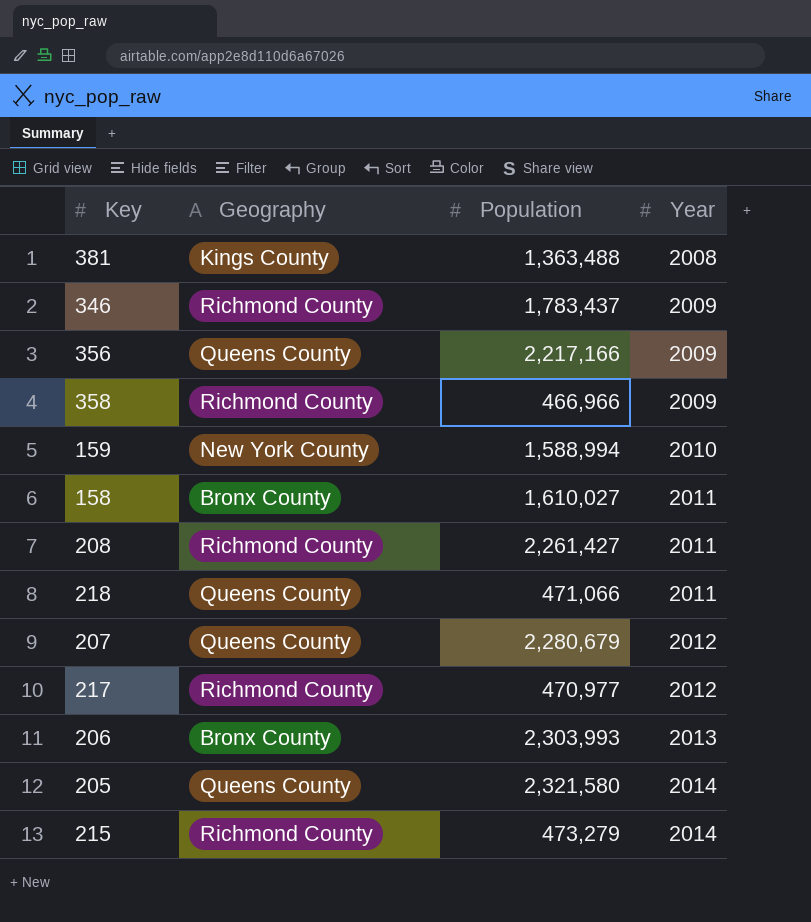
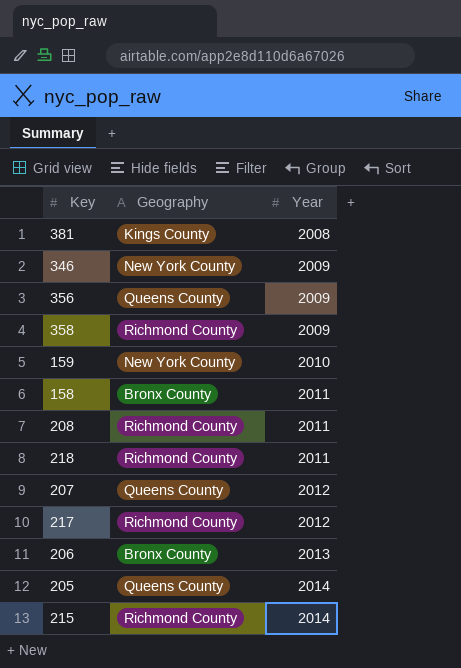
column Population | position: 3 -> none
346 | Geography: Richmond County -> New York County
218 | Geography: Queens County -> Richmond County

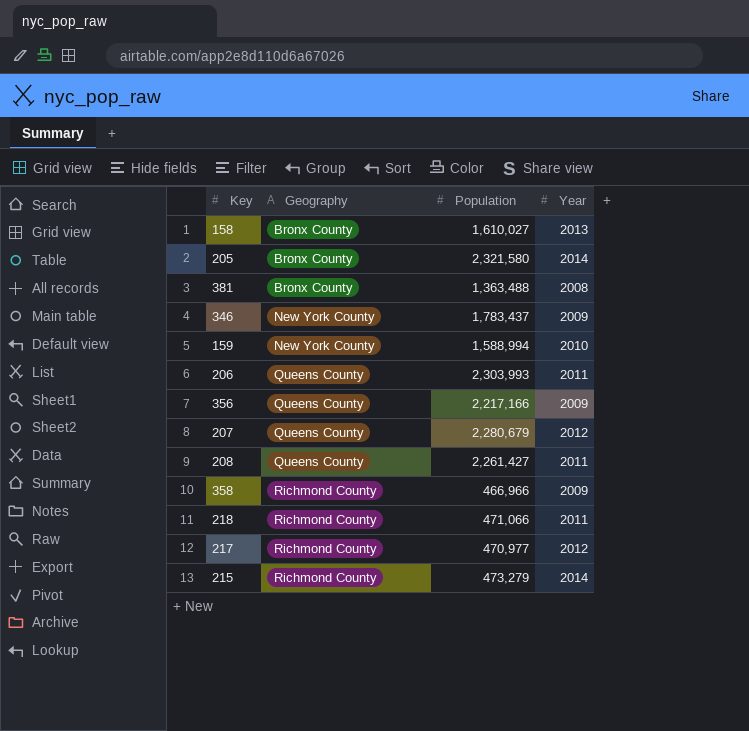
row order: Year ascending -> Geography ascending
column Population | position: none -> 3
158 | Year: 2011 -> 2013
205 | Geography: Queens County -> Bronx County
381 | Geography: Kings County -> Bronx County
206 | Geography: Bronx County -> Queens County
206 | Year: 2013 -> 2011
208 | Geography: Richmond County -> Queens County

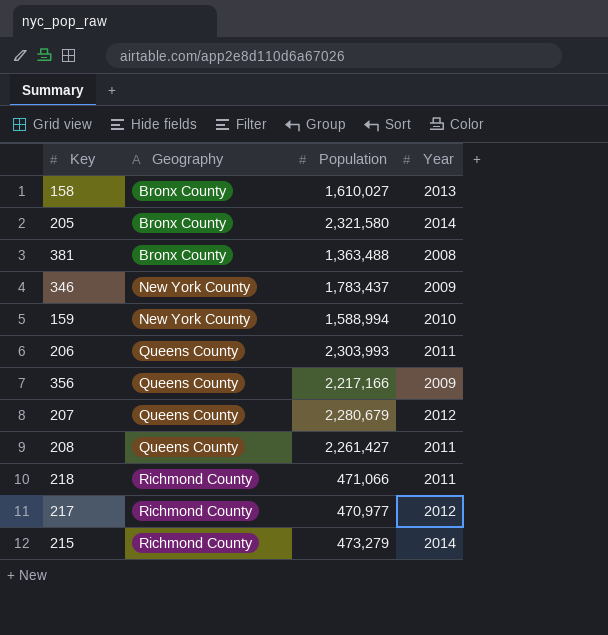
row 358: Richmond County | 466,966 | 2009 -> none

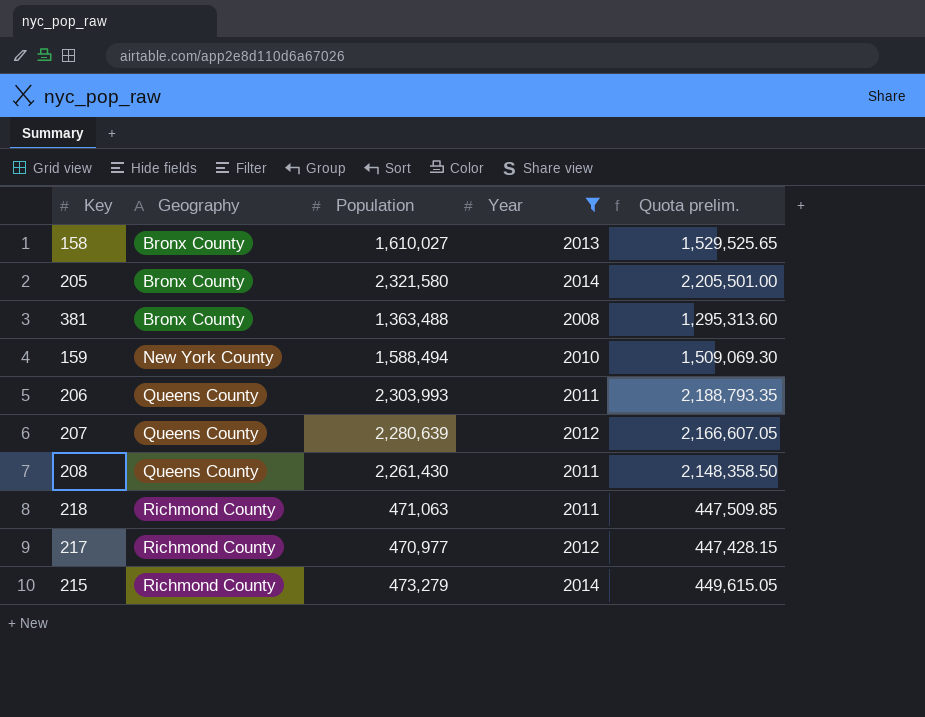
filter: none -> Year != 2009
column Quota prelim. | formula: none -> [Population] * 0.95
159 | Population: 1,588,994 -> 1,588,494
207 | Population: 2,280,679 -> 2,280,639
208 | Population: 2,261,427 -> 2,261,430
218 | Population: 471,066 -> 471,063

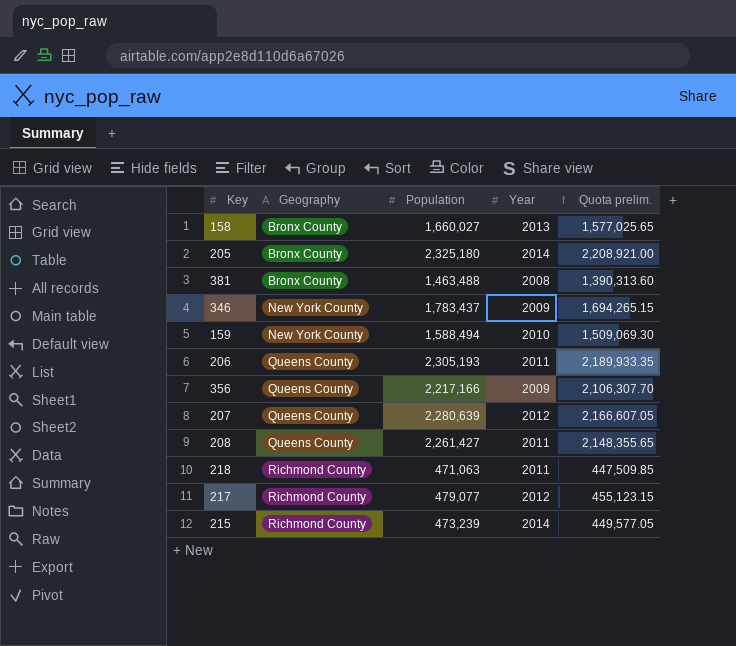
filter: Year != 2009 -> none
158 | Population: 1,610,027 -> 1,660,027
158 | Quota prelim.: 1,529,525.65 -> 1,577,025.65
205 | Population: 2,321,580 -> 2,325,180
205 | Quota prelim.: 2,205,501.00 -> 2,208,921.00
381 | Population: 1,363,488 -> 1,463,488
381 | Quota prelim.: 1,295,313.60 -> 1,390,313.60
206 | Population: 2,303,993 -> 2,305,193
206 | Quota prelim.: 2,188,793.35 -> 2,189,933.35
208 | Population: 2,261,430 -> 2,261,427
208 | Quota prelim.: 2,148,358.50 -> 2,148,355.65
217 | Population: 470,977 -> 479,077
217 | Quota prelim.: 447,428.15 -> 455,123.15
215 | Population: 473,279 -> 473,239
215 | Quota prelim.: 449,615.05 -> 449,577.05

